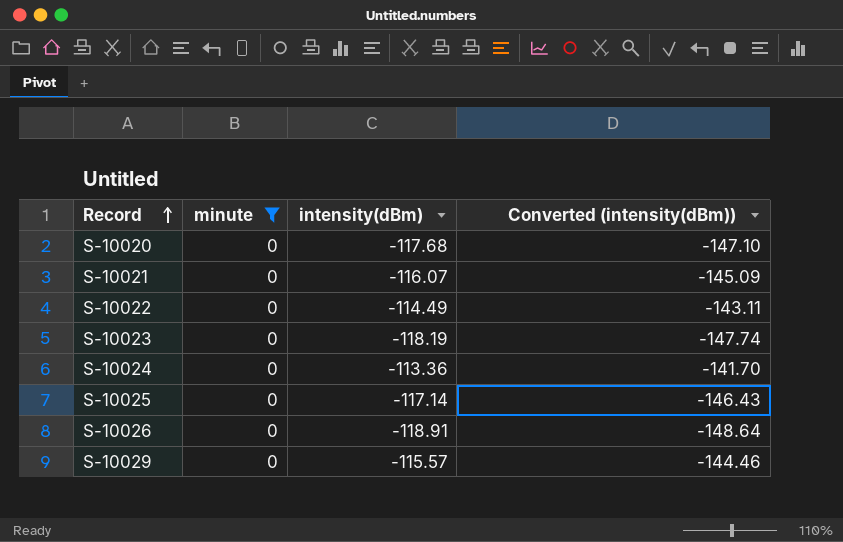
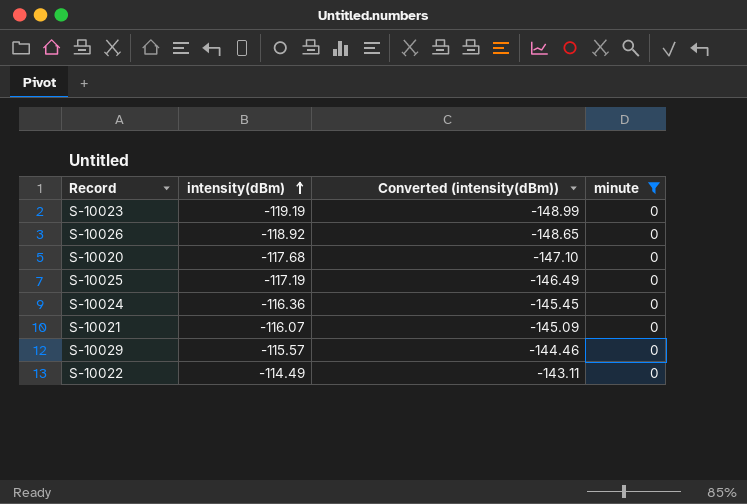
row order: Record ascending -> intensity(dBm) ascending
column minute | position: 2 -> 4
S-10023 | intensity(dBm): -118.19 -> -119.19
S-10023 | Converted (intensity(dBm)): -147.74 -> -148.99
S-10026 | intensity(dBm): -118.91 -> -118.92
S-10026 | Converted (intensity(dBm)): -148.64 -> -148.65
S-10025 | intensity(dBm): -117.14 -> -117.19
S-10025 | Converted (intensity(dBm)): -146.43 -> -146.49
S-10024 | intensity(dBm): -113.36 -> -116.36
S-10024 | Converted (intensity(dBm)): -141.70 -> -145.45

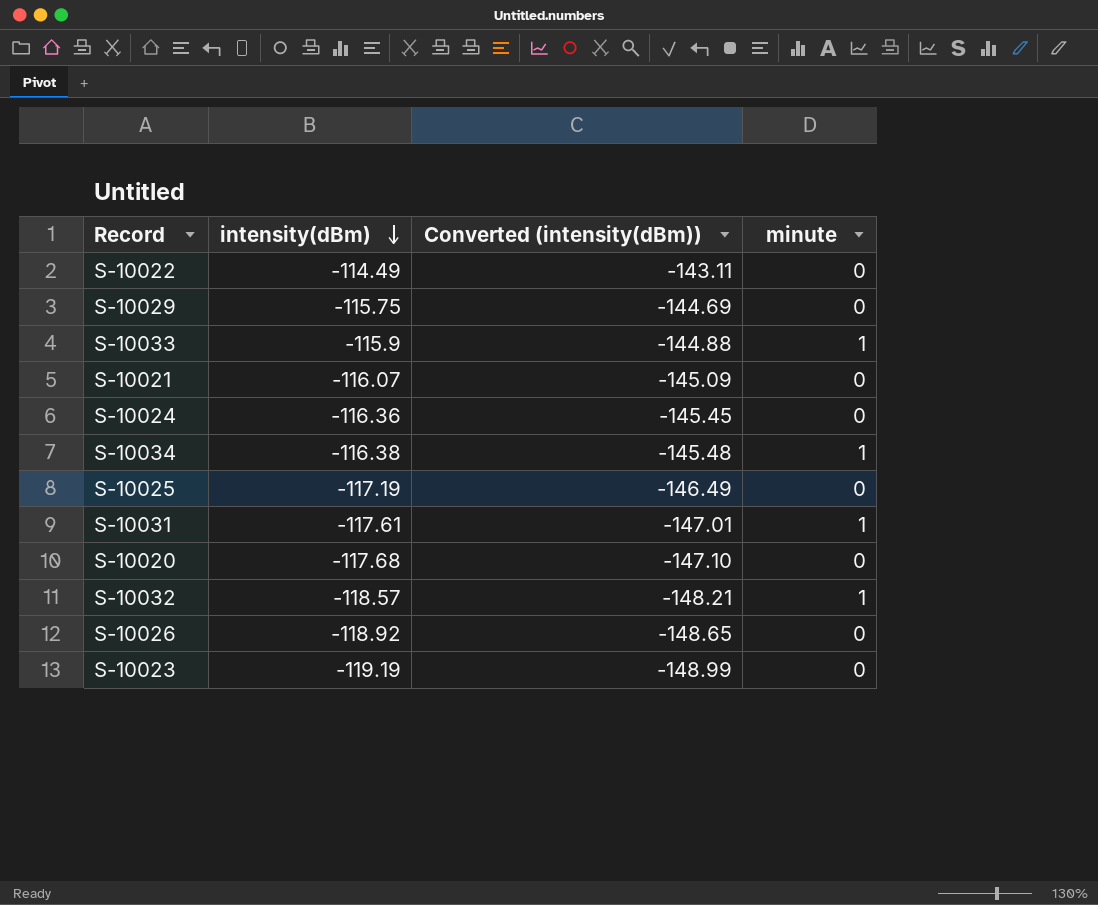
filter: minute = 0 -> none
row order: intensity(dBm) ascending -> intensity(dBm) descending
S-10029 | intensity(dBm): -115.57 -> -115.75
S-10029 | Converted (intensity(dBm)): -144.46 -> -144.69

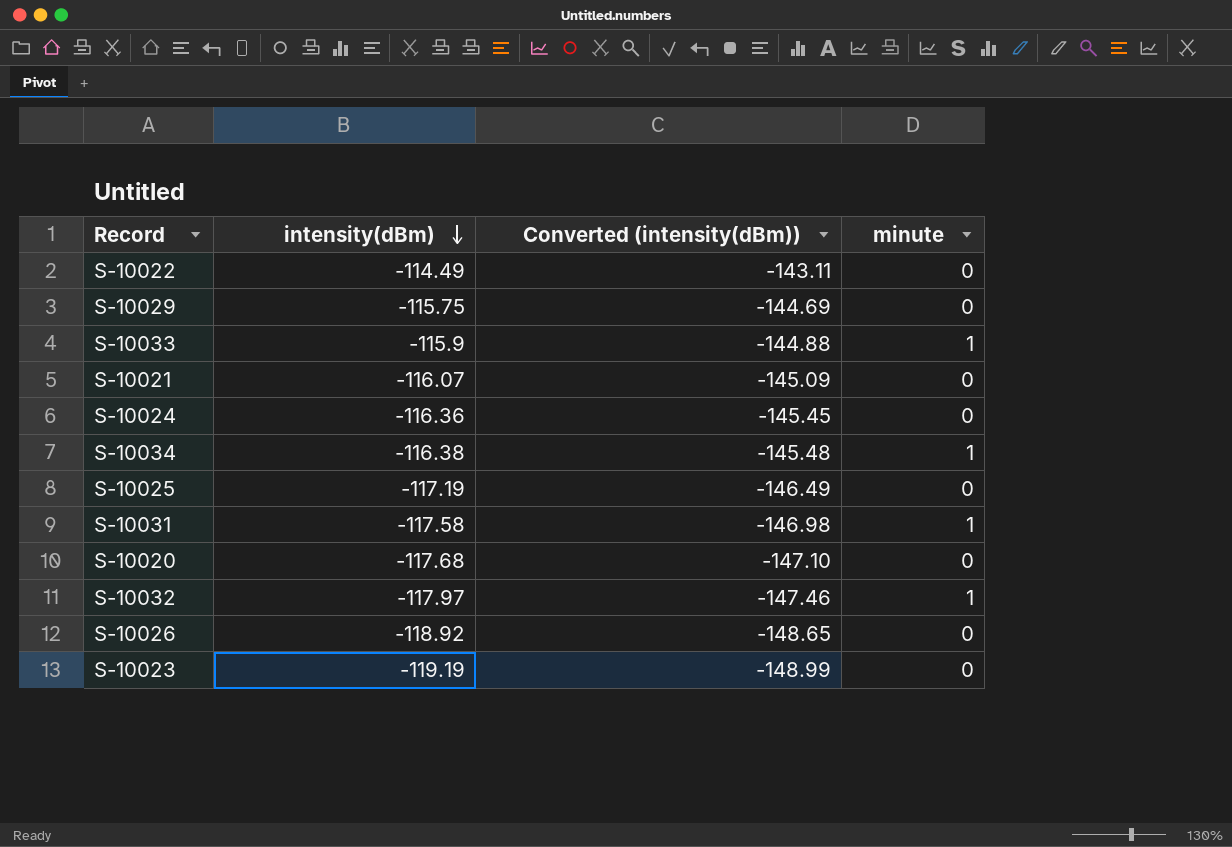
S-10031 | intensity(dBm): -117.61 -> -117.58
S-10031 | Converted (intensity(dBm)): -147.01 -> -146.98
S-10032 | intensity(dBm): -118.57 -> -117.97
S-10032 | Converted (intensity(dBm)): -148.21 -> -147.46

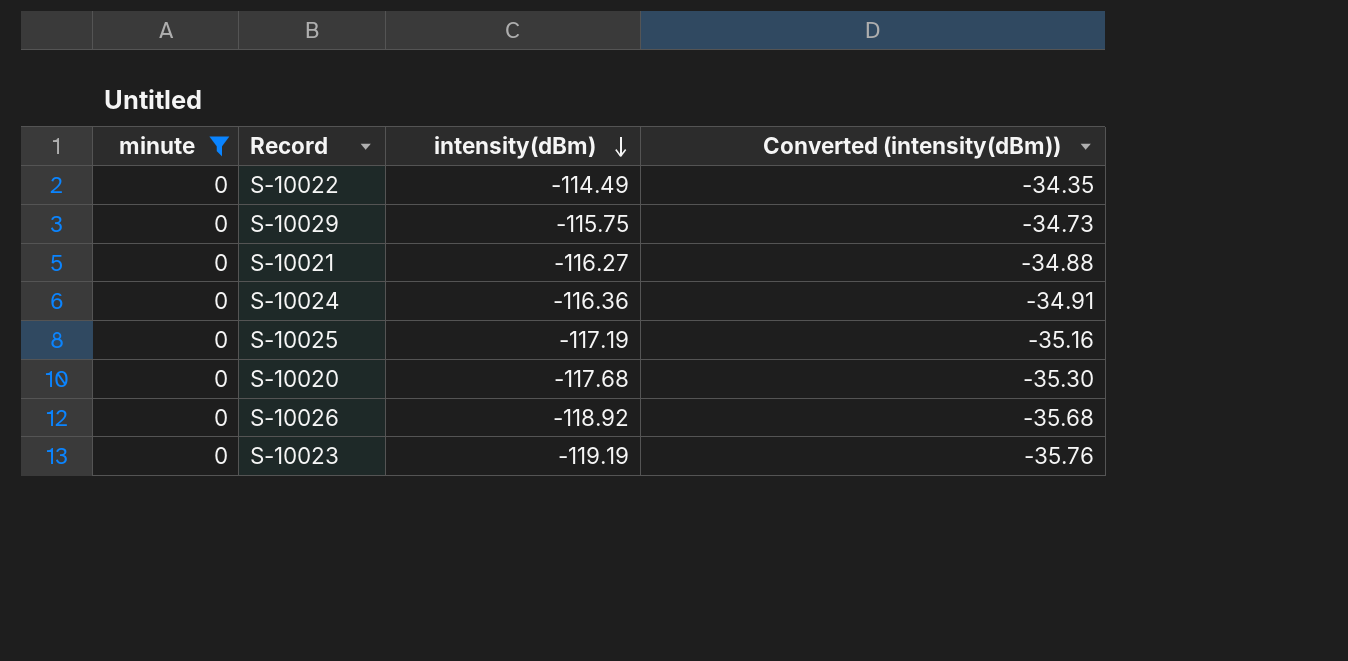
filter: none -> minute = 0
column minute | position: 4 -> 1
column Converted (intensity(dBm)) | formula: [intensity(dBm)] * 1.25 -> [intensity(dBm)] * 0.3
S-10021 | intensity(dBm): -116.07 -> -116.27

